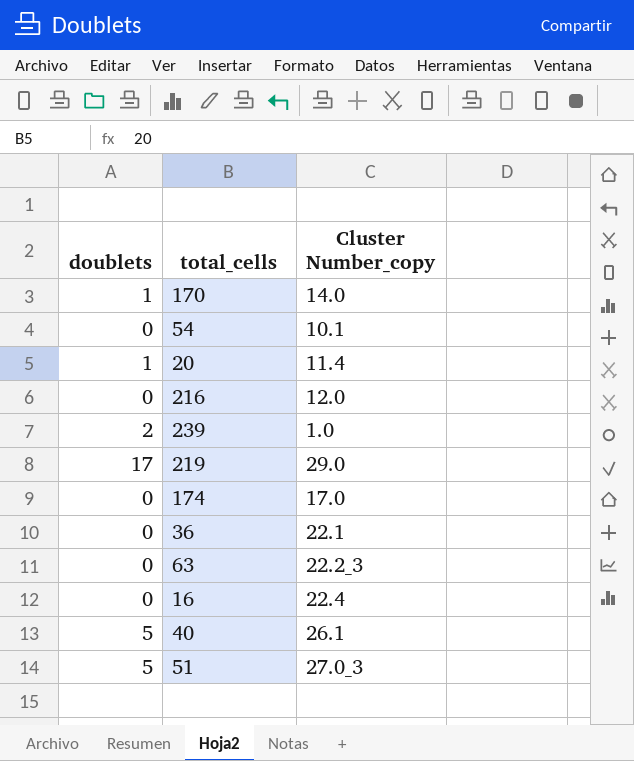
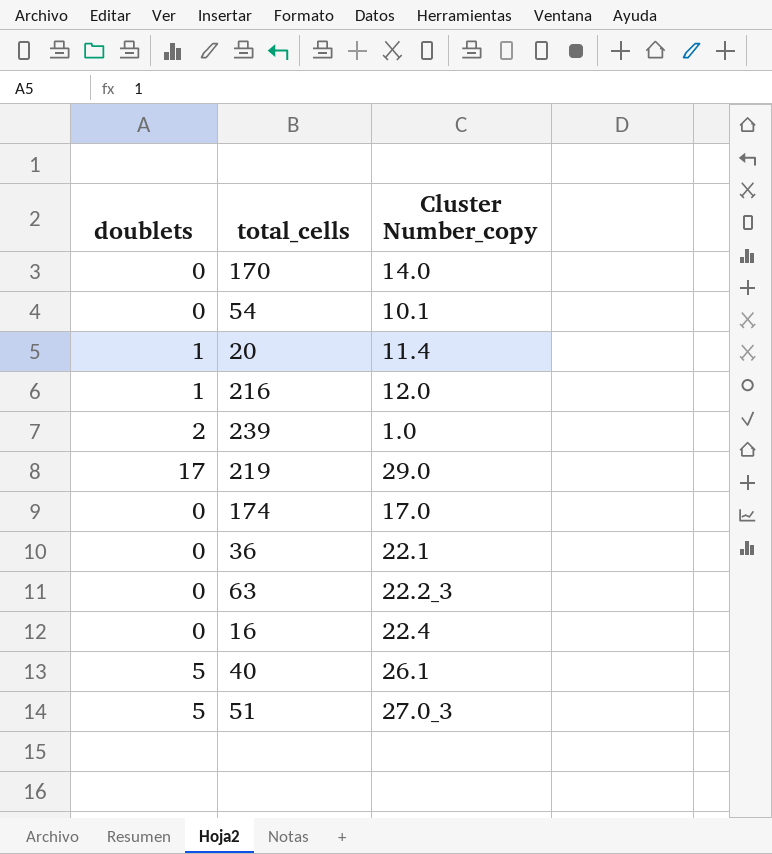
170 | doublets: 1 -> 0
216 | doublets: 0 -> 1

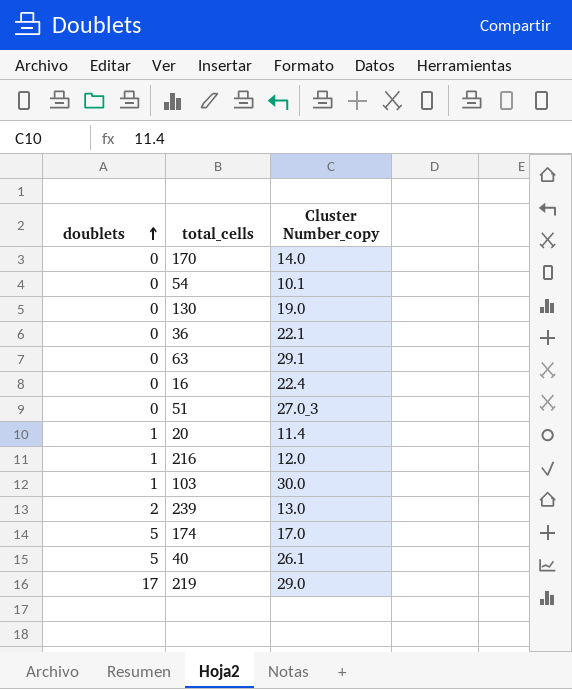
row order: none -> doublets ascending
row 130: none -> 0 | 19.0
63 | Cluster Number_copy: 22.2_3 -> 29.1
51 | doublets: 5 -> 0
row 103: none -> 1 | 30.0
239 | Cluster Number_copy: 1.0 -> 13.0
174 | doublets: 0 -> 5

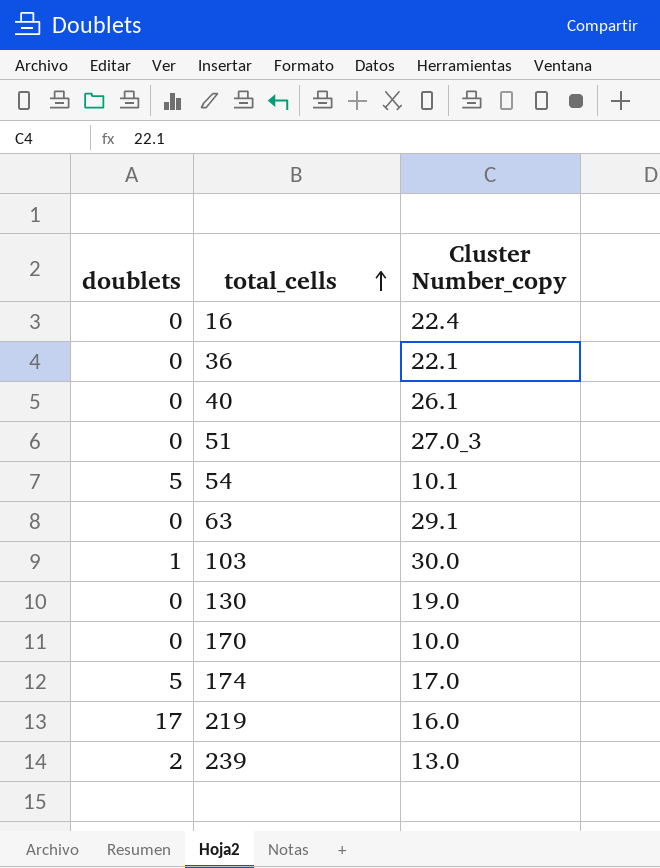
row order: doublets ascending -> total_cells ascending
row 20: 1 | 11.4 -> none
row 216: 1 | 12.0 -> none
40 | doublets: 5 -> 0
54 | doublets: 0 -> 5
170 | Cluster Number_copy: 14.0 -> 10.0
219 | Cluster Number_copy: 29.0 -> 16.0

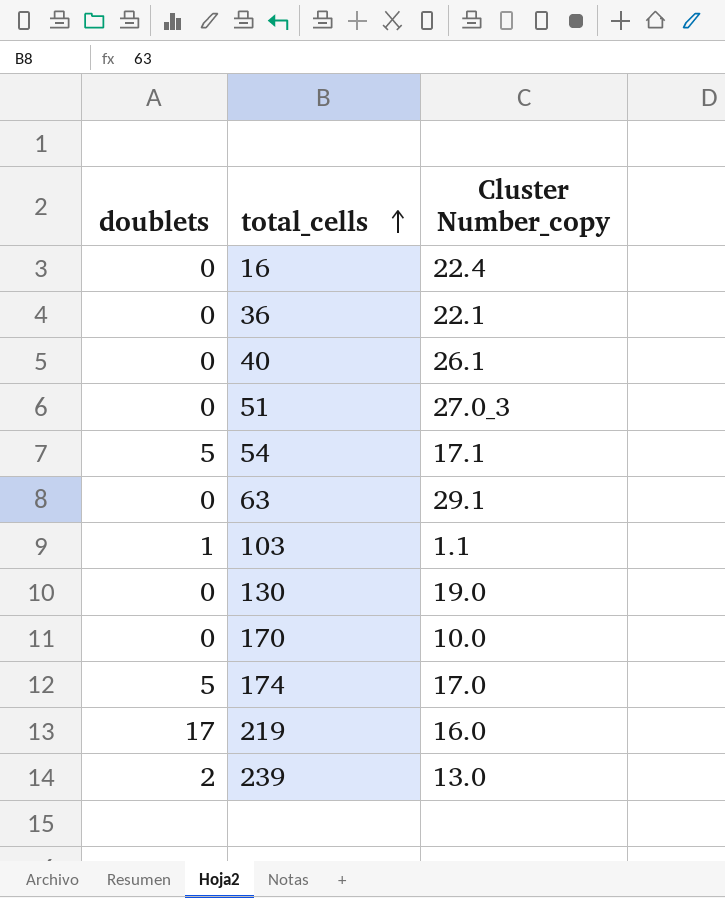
54 | Cluster Number_copy: 10.1 -> 17.1
103 | Cluster Number_copy: 30.0 -> 1.1

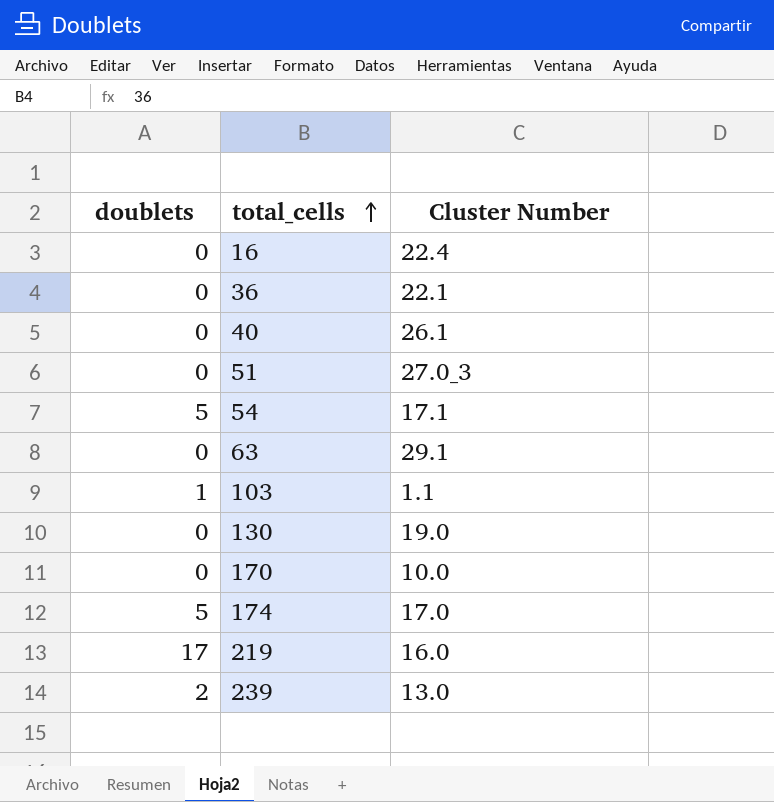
column name: Cluster Number_copy -> Cluster Number

